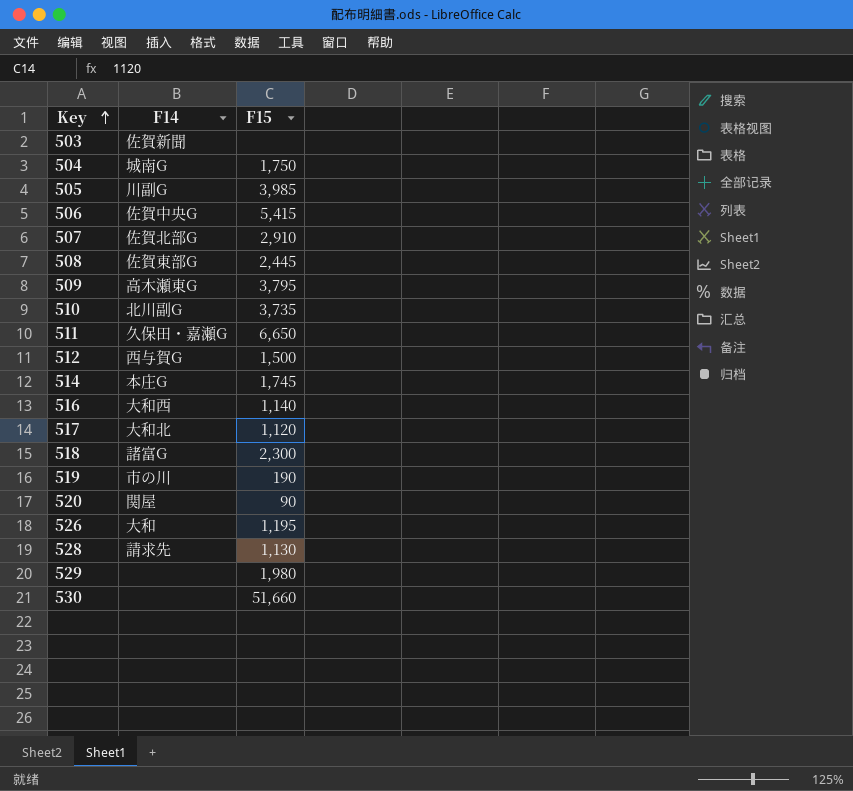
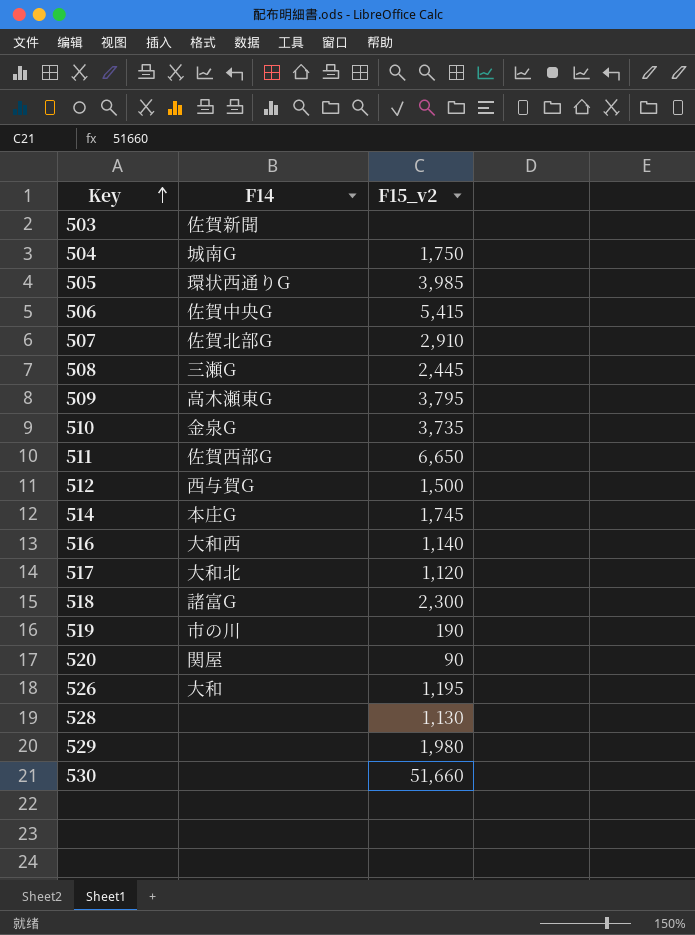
column name: F15 -> F15_v2
505 | F14: 川副G -> 環状西通りG
508 | F14: 佐賀東部G -> 三瀬G
510 | F14: 北川副G -> 金泉G
511 | F14: 久保田・嘉瀬G -> 佐賀西部G
528 | F14: 請求先 -> none

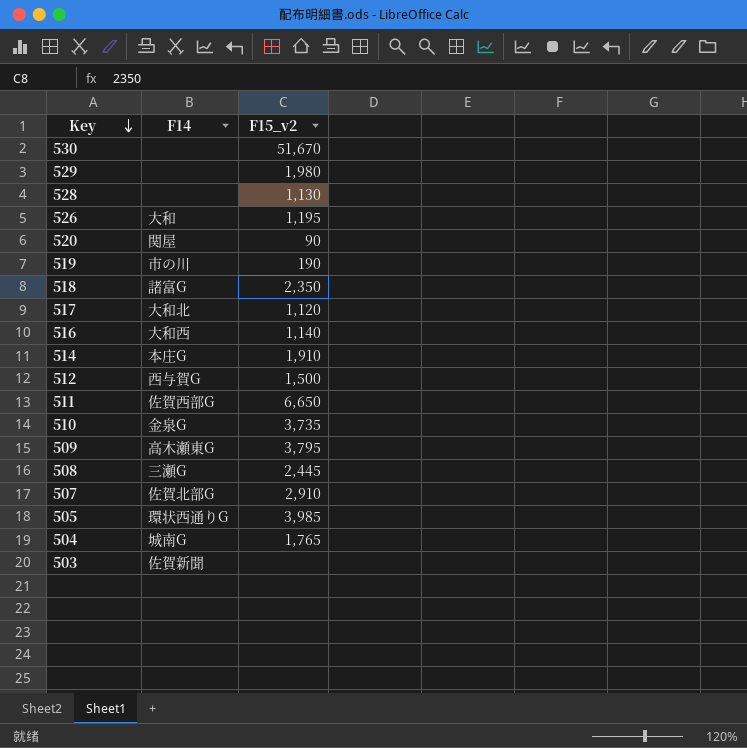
row order: Key ascending -> Key descending
row 506: 佐賀中央G | 5,415 -> none
530 | F15_v2: 51,660 -> 51,670
518 | F15_v2: 2,300 -> 2,350
514 | F15_v2: 1,745 -> 1,910
504 | F15_v2: 1,750 -> 1,765

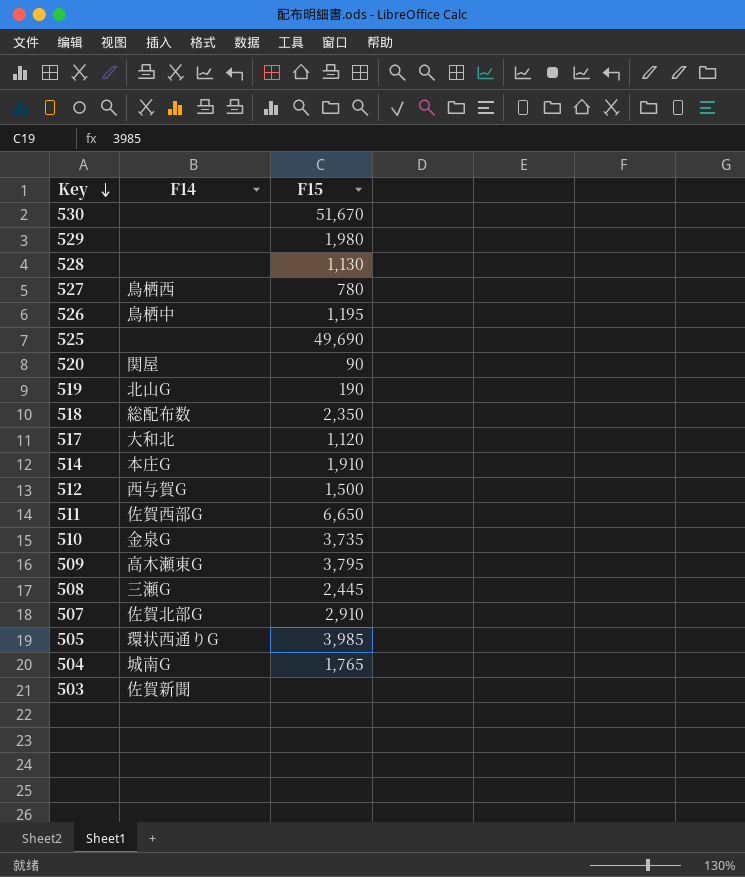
column name: F15_v2 -> F15
row 516: 大和西 | 1,140 -> none
row 527: none -> 鳥栖西 | 780
526 | F14: 大和 -> 鳥栖中
row 525: none -> none | 49,690
519 | F14: 市の川 -> 北山G
518 | F14: 諸富G -> 総配布数

